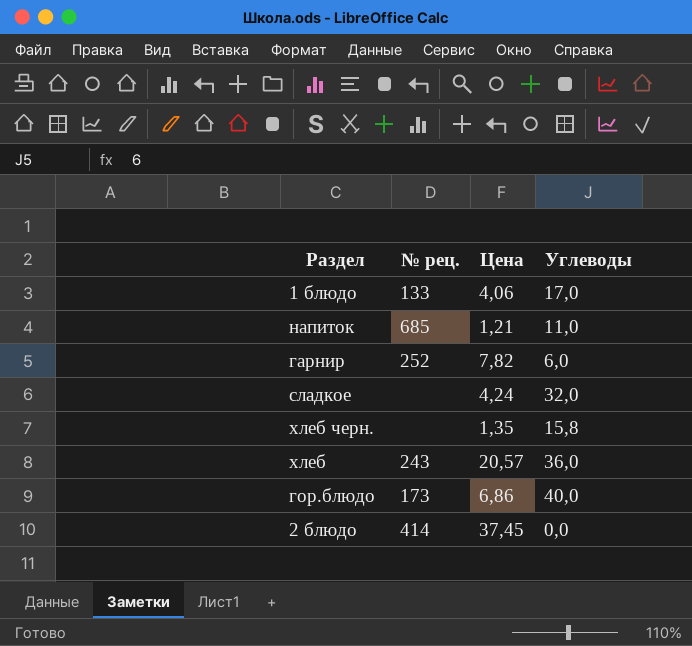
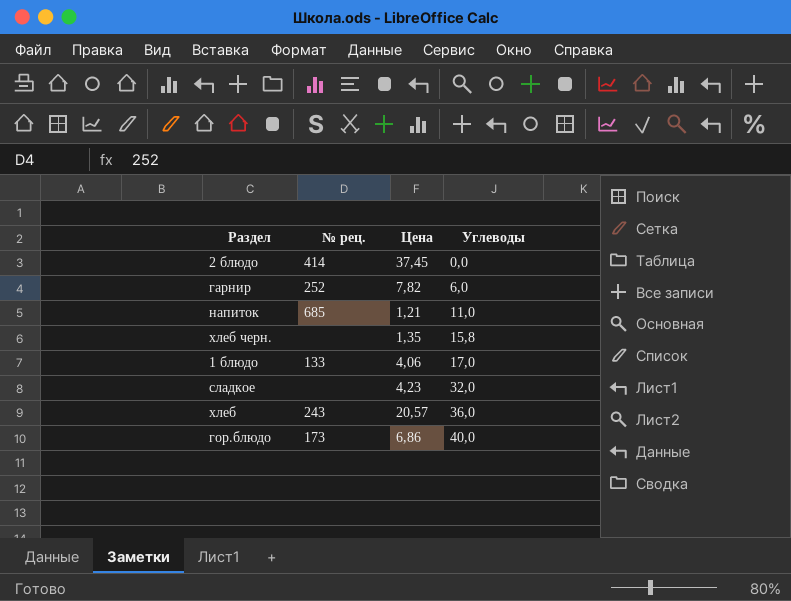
row order: none -> Углеводы ascending
сладкое | Цена: 4,24 -> 4,23

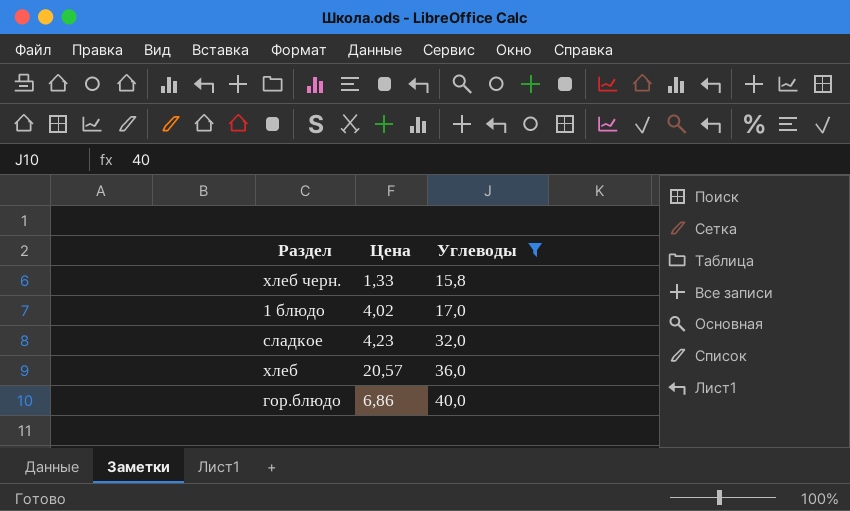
filter: none -> Углеводы >= 15,8
column № рец. | position: 2 -> none
хлеб черн. | Цена: 1,35 -> 1,33
1 блюдо | Цена: 4,06 -> 4,02

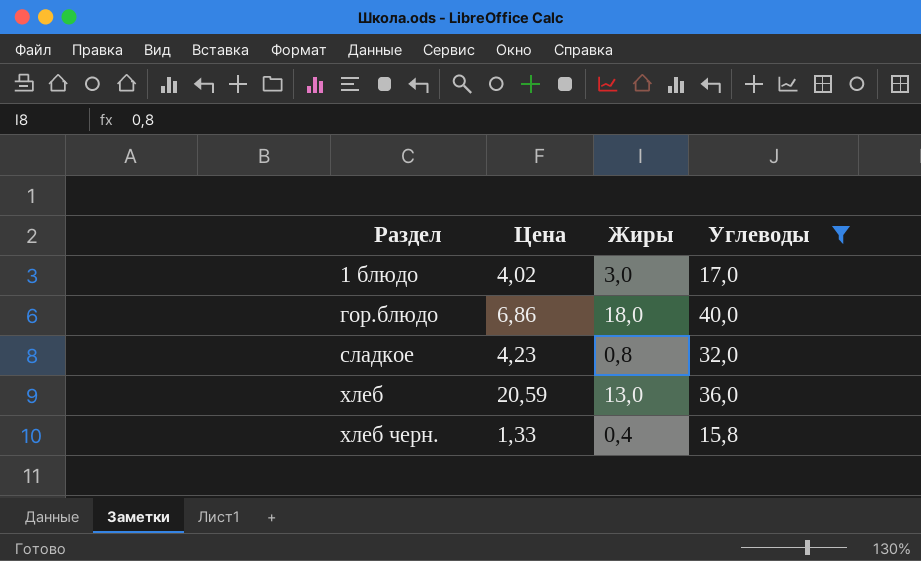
row order: Углеводы ascending -> Раздел ascending
column Жиры | position: none -> 3
хлеб | Цена: 20,57 -> 20,59

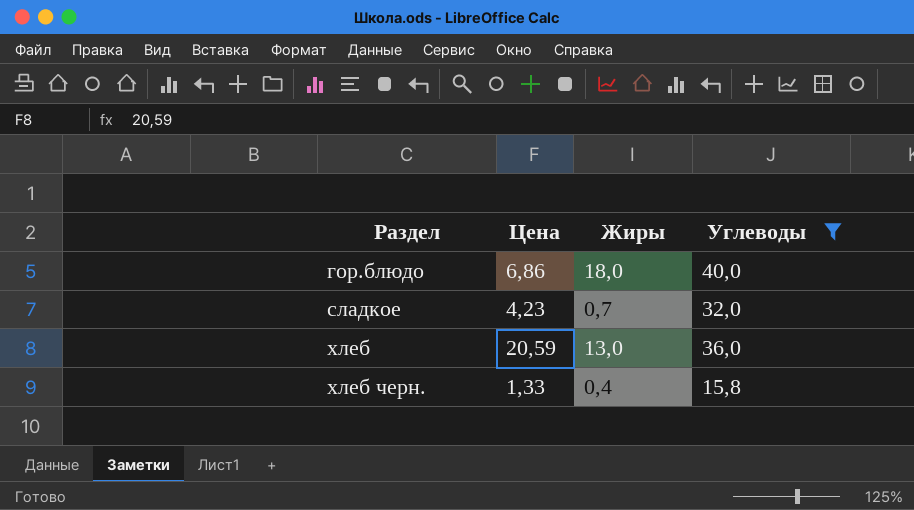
row 1 блюдо: 4,02 | 3,0 | 17,0 -> none
сладкое | Жиры: 0,8 -> 0,7

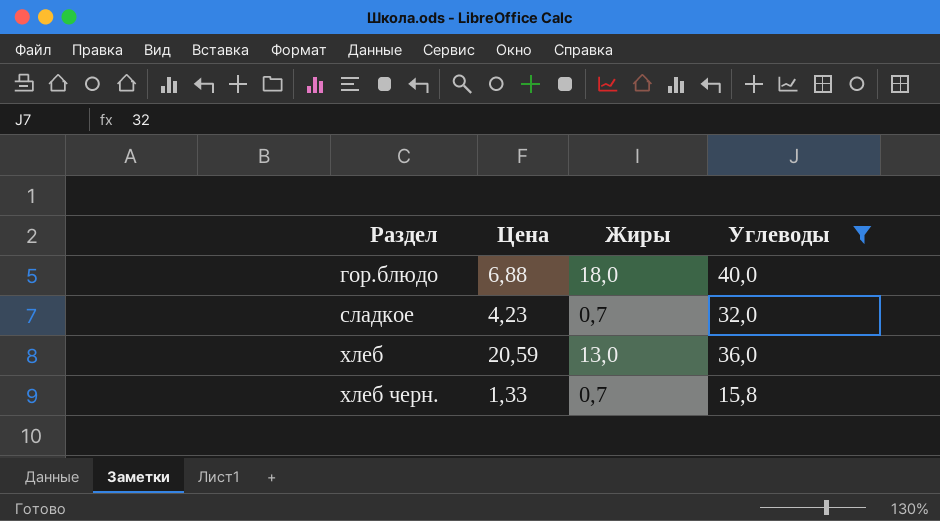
гор.блюдо | Цена: 6,86 -> 6,88
хлеб черн. | Жиры: 0,4 -> 0,7

